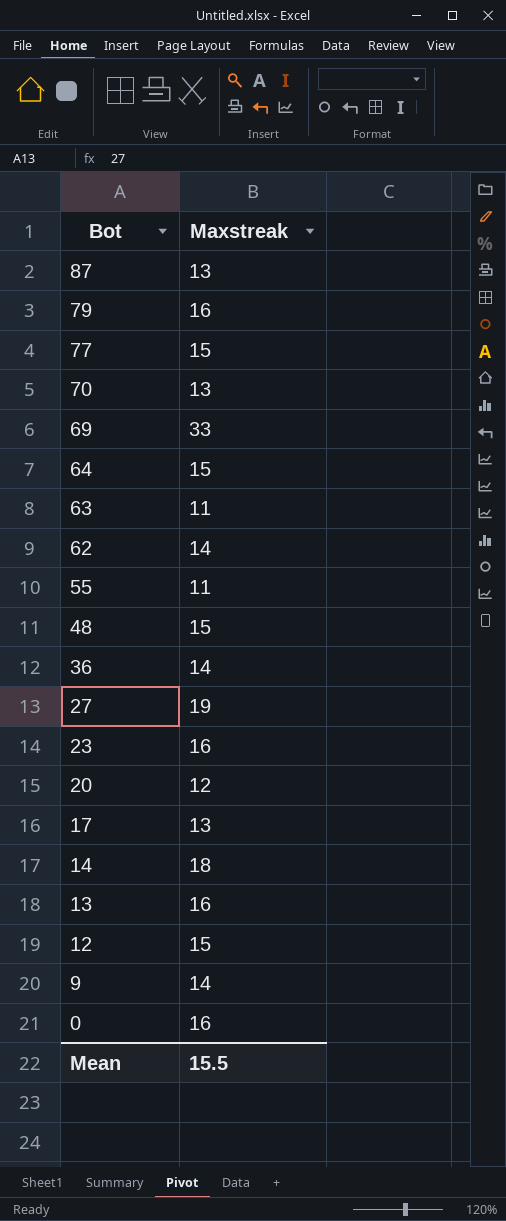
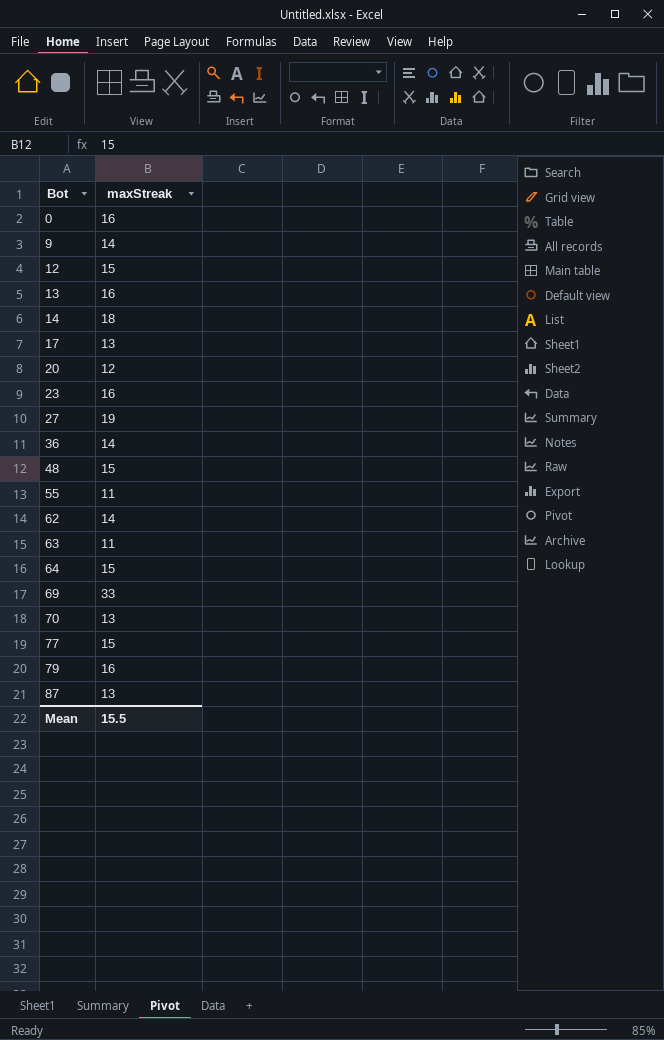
row order: Bot descending -> Bot ascending
column name: Maxstreak -> maxStreak

